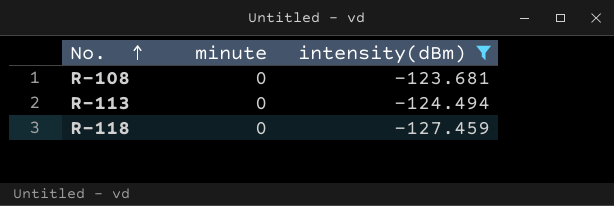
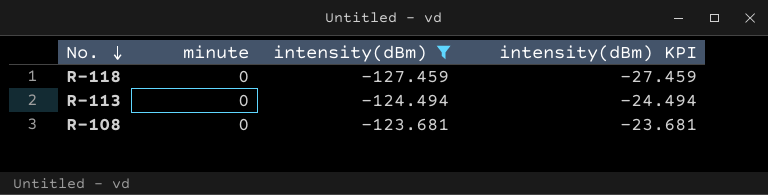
row order: No. ascending -> No. descending
column intensity(dBm) KPI | formula: none -> [intensity(dBm)] + 100

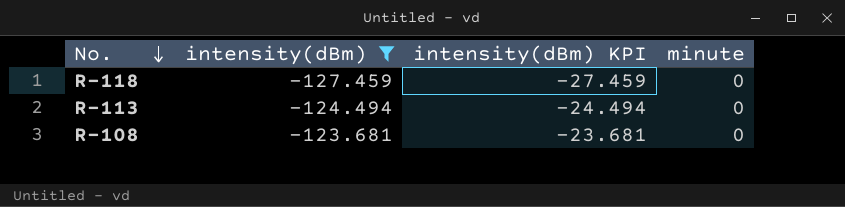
column minute | position: 2 -> 4

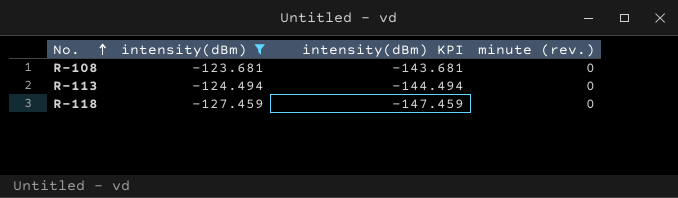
row order: No. descending -> No. ascending
column intensity(dBm) KPI | formula: [intensity(dBm)] + 100 -> [intensity(dBm)] - 20
column name: minute -> minute (rev.)

